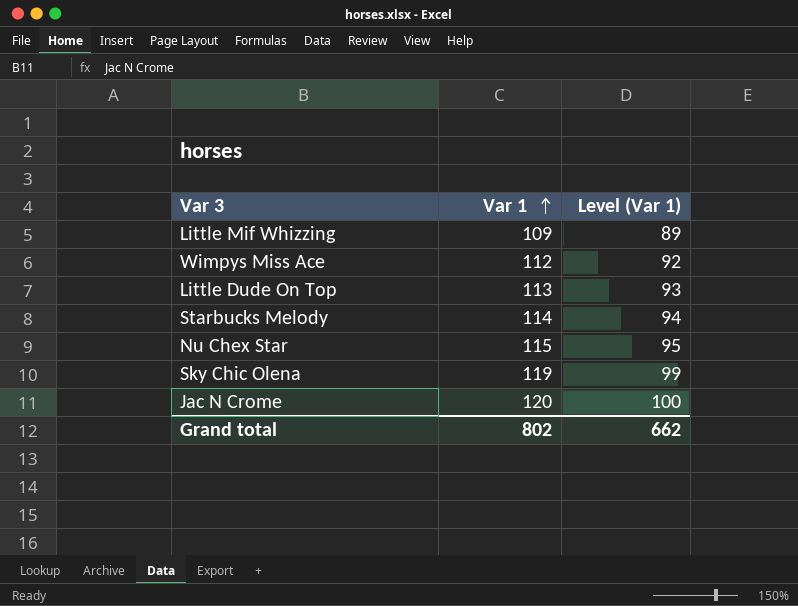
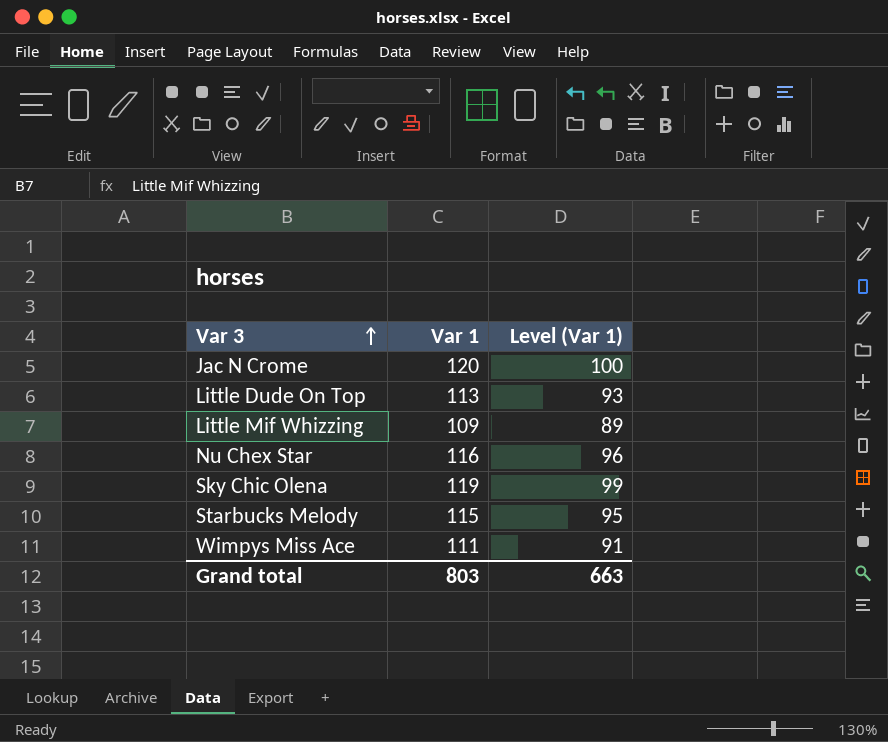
row order: Var 1 ascending -> Var 3 ascending
Nu Chex Star | Var 1: 115 -> 116
Nu Chex Star | Level (Var 1): 95 -> 96
Starbucks Melody | Var 1: 114 -> 115
Starbucks Melody | Level (Var 1): 94 -> 95
Wimpys Miss Ace | Var 1: 112 -> 111
Wimpys Miss Ace | Level (Var 1): 92 -> 91
Grand total | Var 1: 802 -> 803
Grand total | Level (Var 1): 662 -> 663

